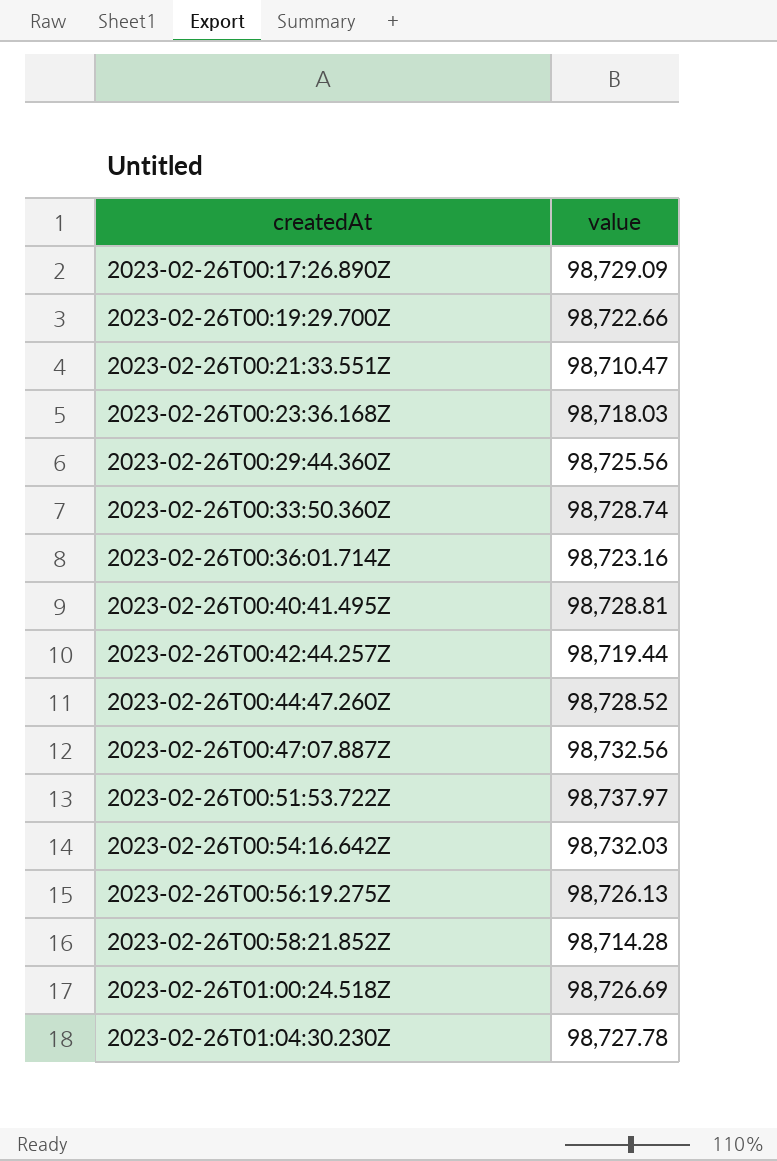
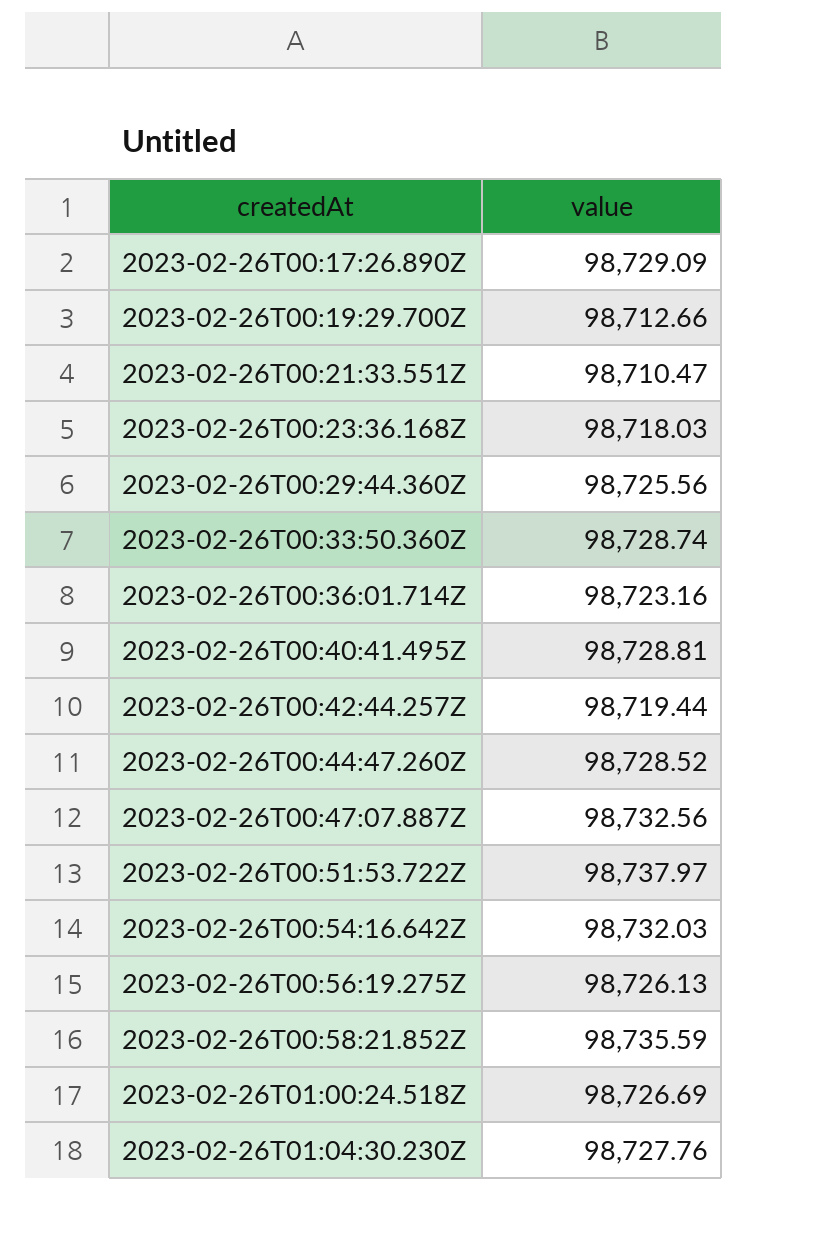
2023-02-26T00:19:29.700Z | value: 98,722.66 -> 98,712.66
2023-02-26T00:58:21.852Z | value: 98,714.28 -> 98,735.59
2023-02-26T01:04:30.230Z | value: 98,727.78 -> 98,727.76

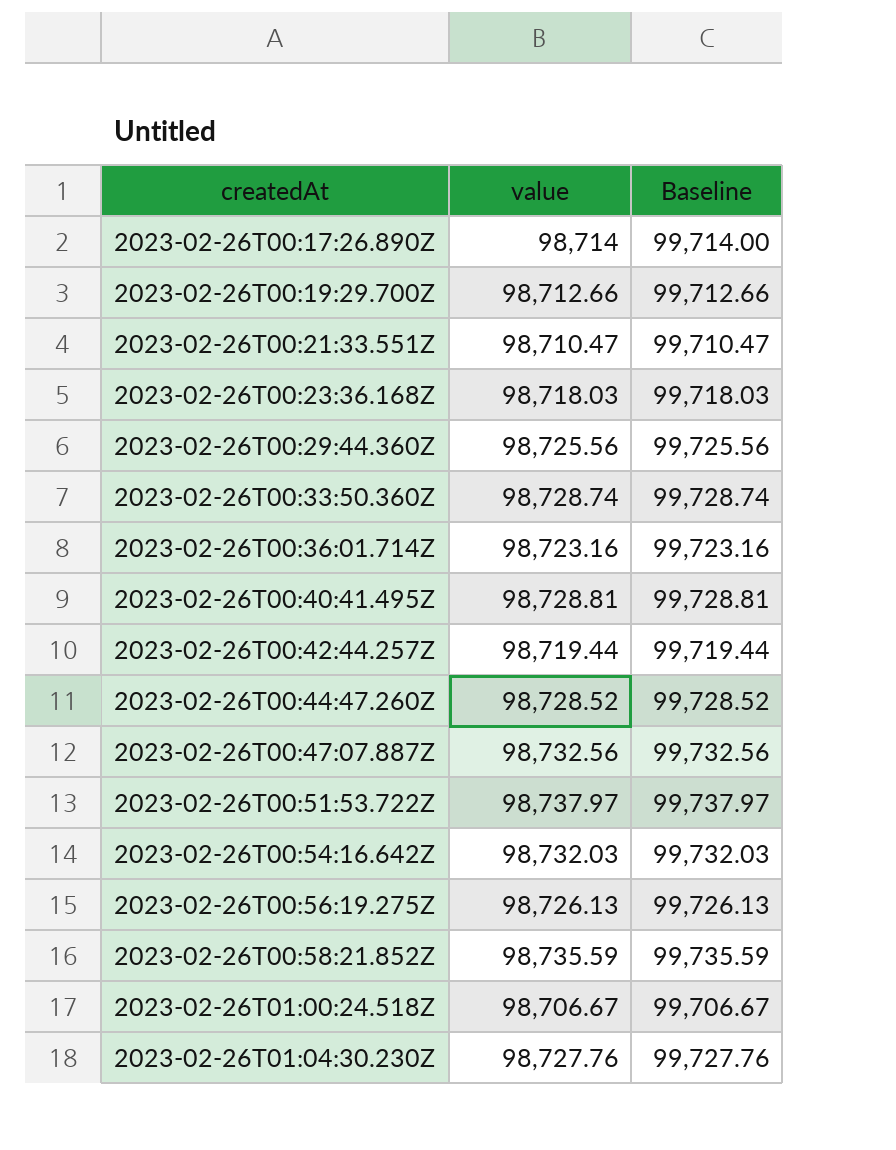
column Baseline | formula: none -> [value] + 1000
2023-02-26T00:17:26.890Z | value: 98,729.09 -> 98,714
2023-02-26T01:00:24.518Z | value: 98,726.69 -> 98,706.67

